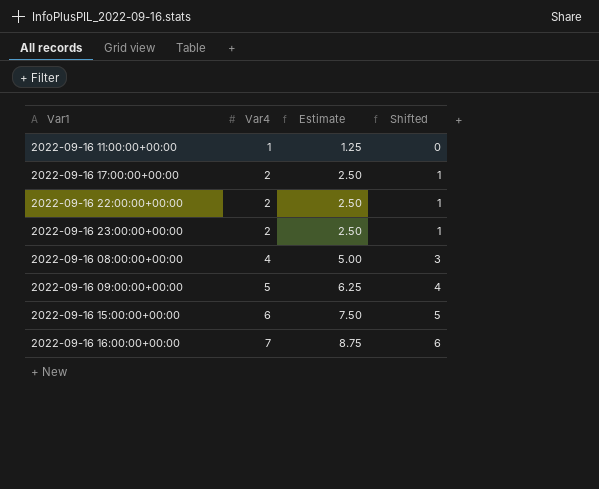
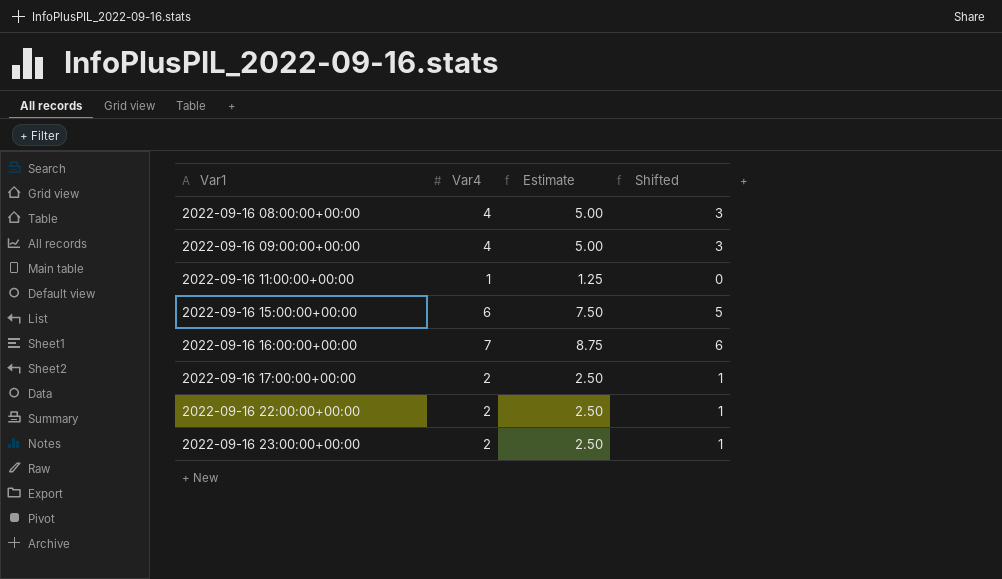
row order: Var4 ascending -> Var1 ascending
2022-09-16 09:00:00+00:00 | Var4: 5 -> 4
2022-09-16 09:00:00+00:00 | Estimate: 6.25 -> 5.00
2022-09-16 09:00:00+00:00 | Shifted: 4 -> 3

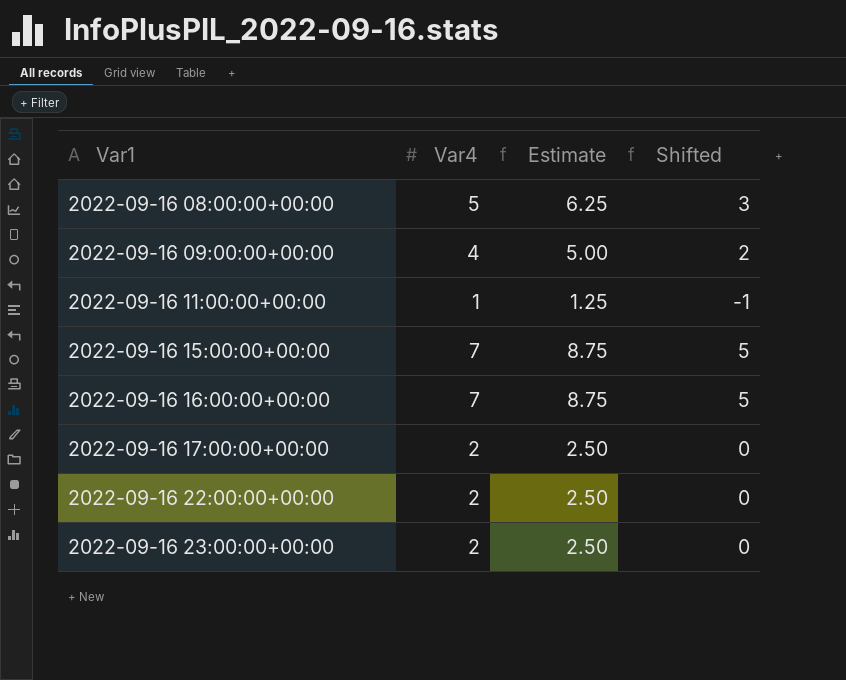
column Shifted | formula: [Var4] - 1 -> [Var4] - 2
2022-09-16 08:00:00+00:00 | Var4: 4 -> 5
2022-09-16 08:00:00+00:00 | Estimate: 5.00 -> 6.25
2022-09-16 15:00:00+00:00 | Var4: 6 -> 7
2022-09-16 15:00:00+00:00 | Estimate: 7.50 -> 8.75

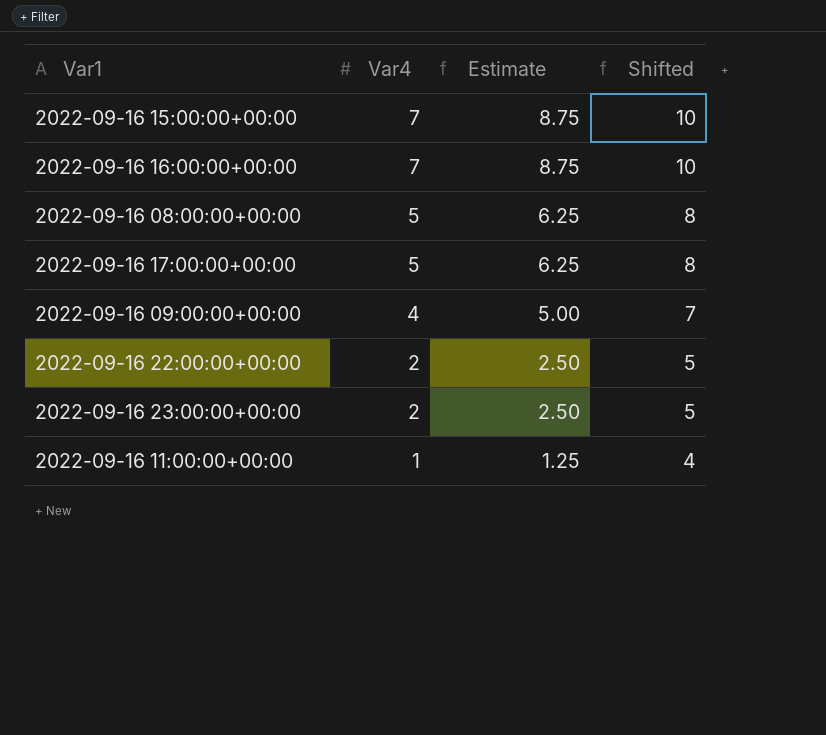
row order: Var1 ascending -> Var4 descending
column Shifted | formula: [Var4] - 2 -> [Var4] + 3
2022-09-16 17:00:00+00:00 | Var4: 2 -> 5
2022-09-16 17:00:00+00:00 | Estimate: 2.50 -> 6.25

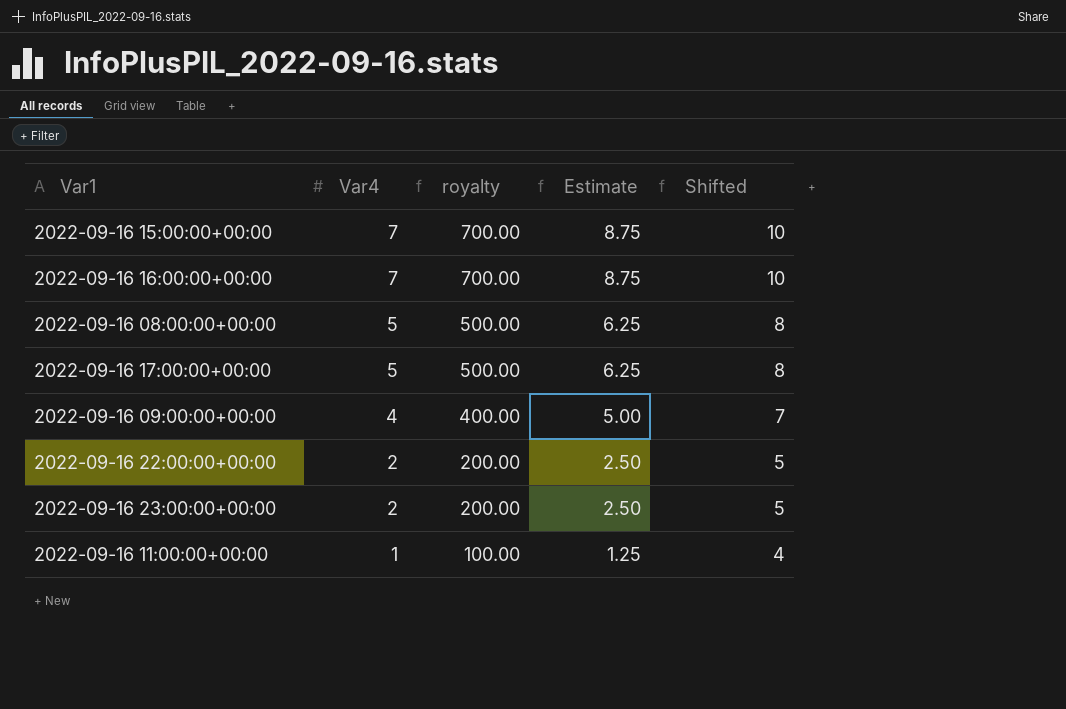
column royalty | formula: none -> [Var4] * 100

